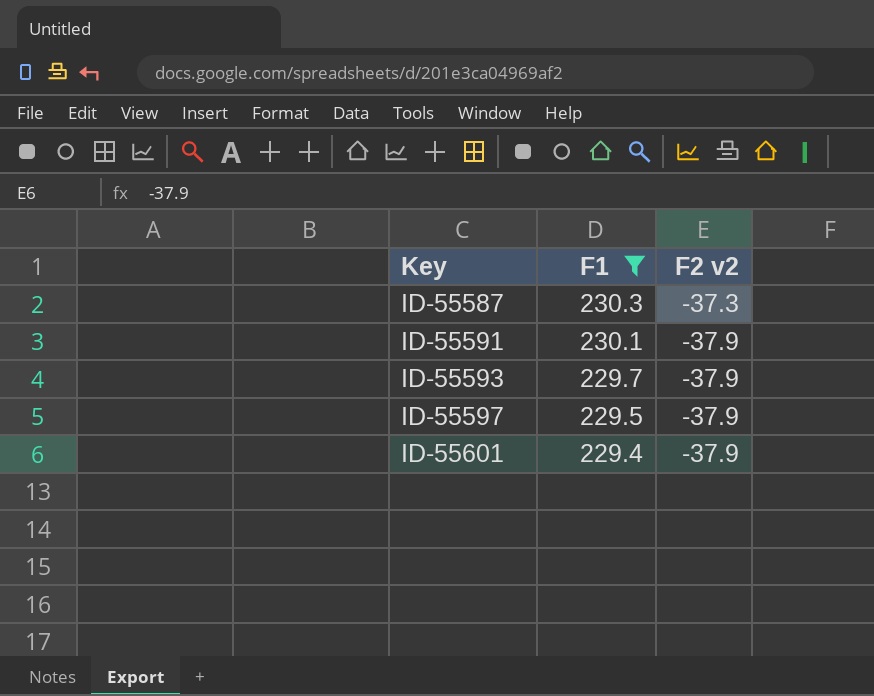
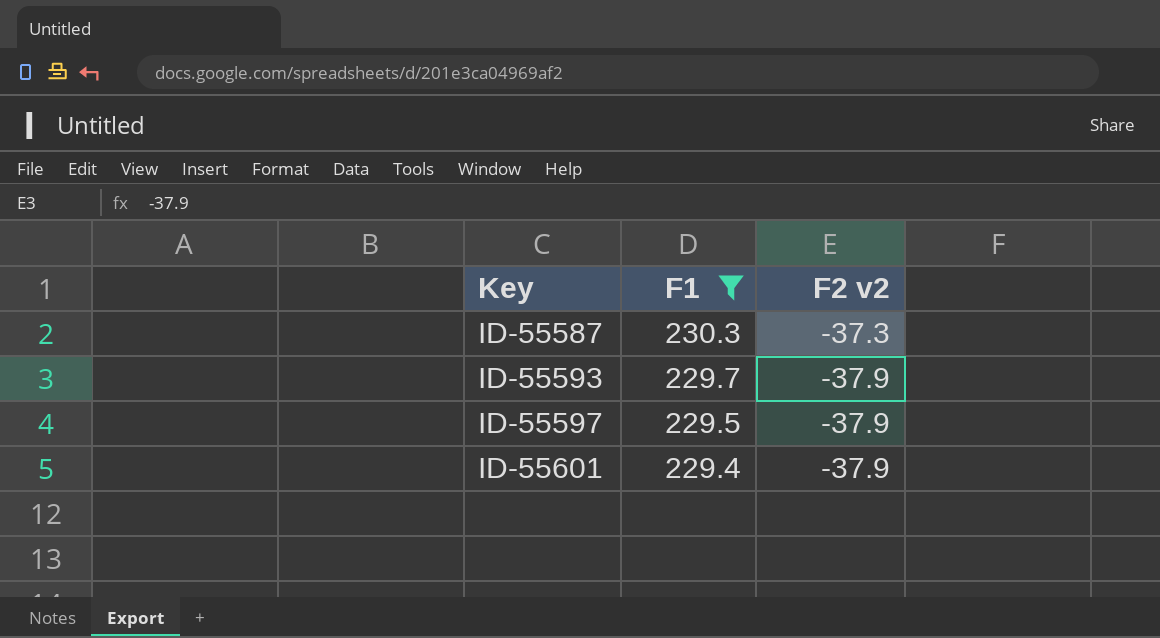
row ID-55591: 230.1 | -37.9 -> none

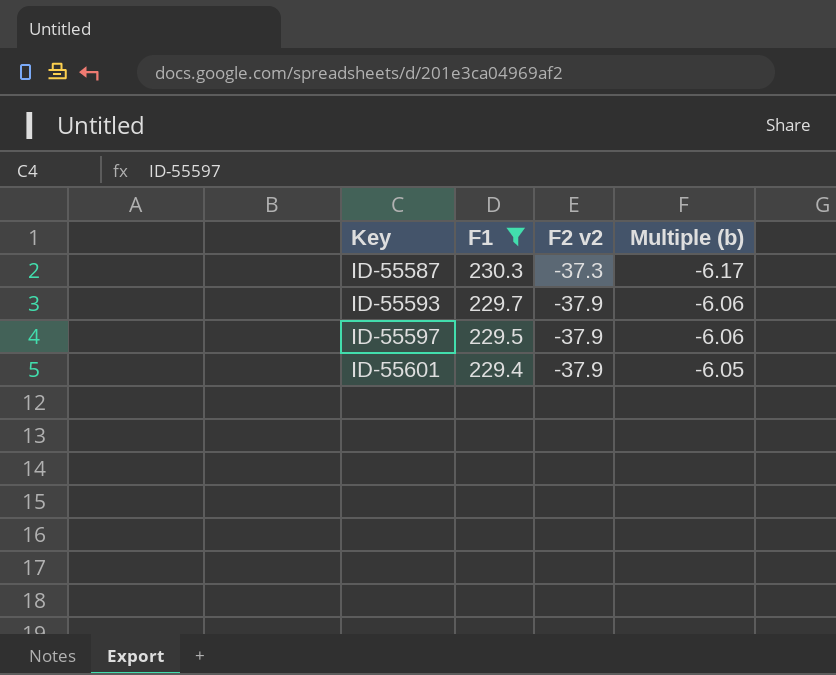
column Multiple (b) | formula: none -> [F1] / [F2 v2]

